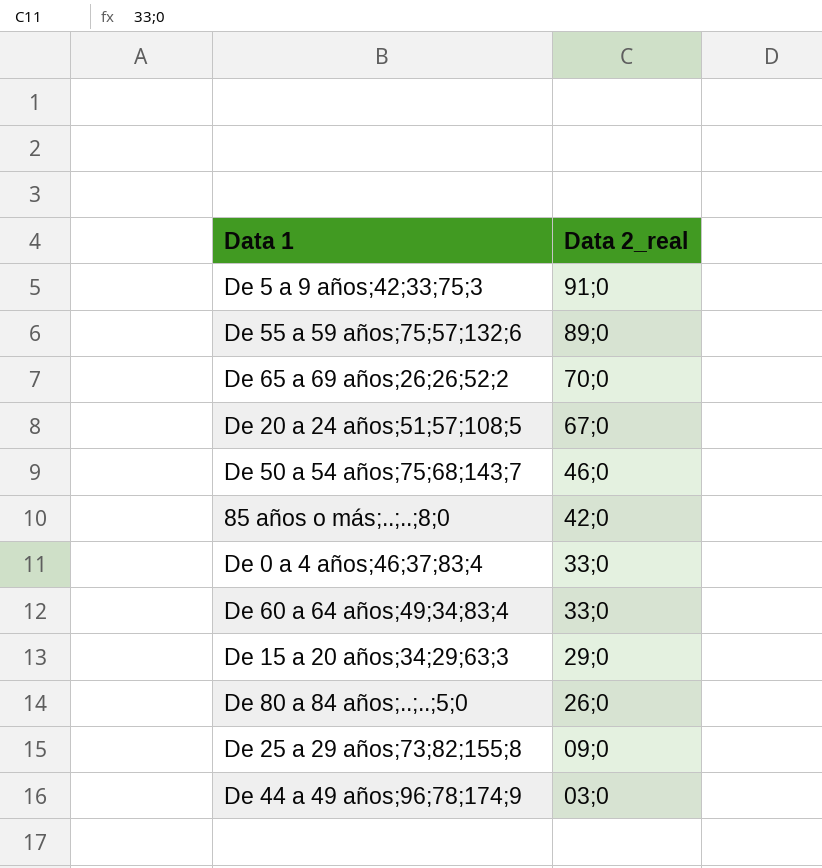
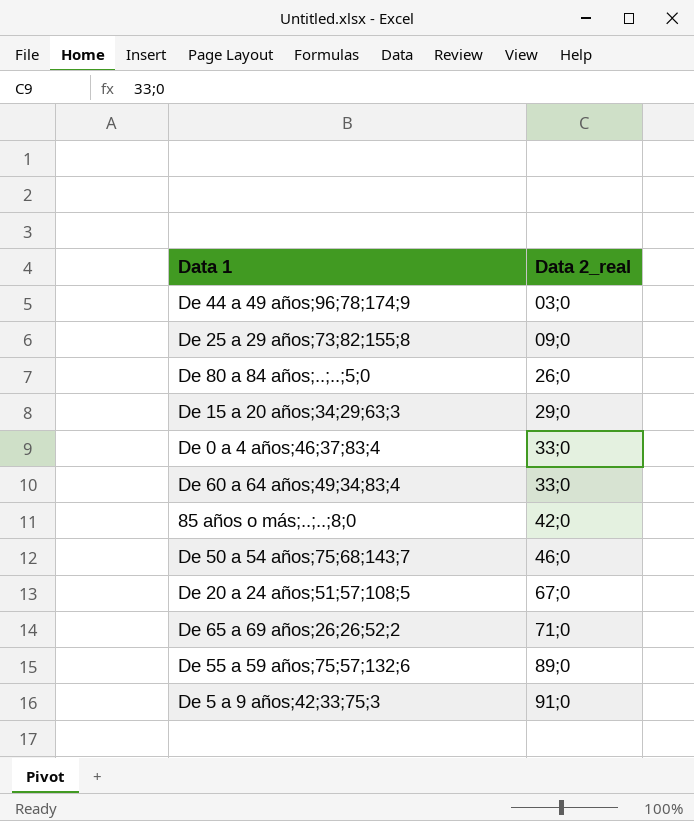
row order: Data 2_real descending -> Data 2_real ascending
De 65 a 69 años;26;26;52;2 | Data 2_real: 70;0 -> 71;0

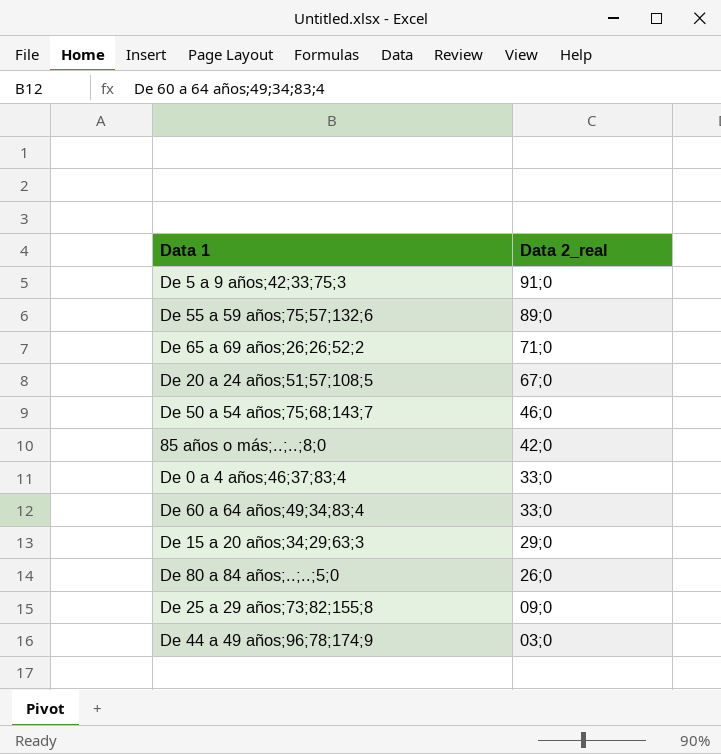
row order: Data 2_real ascending -> Data 2_real descending

